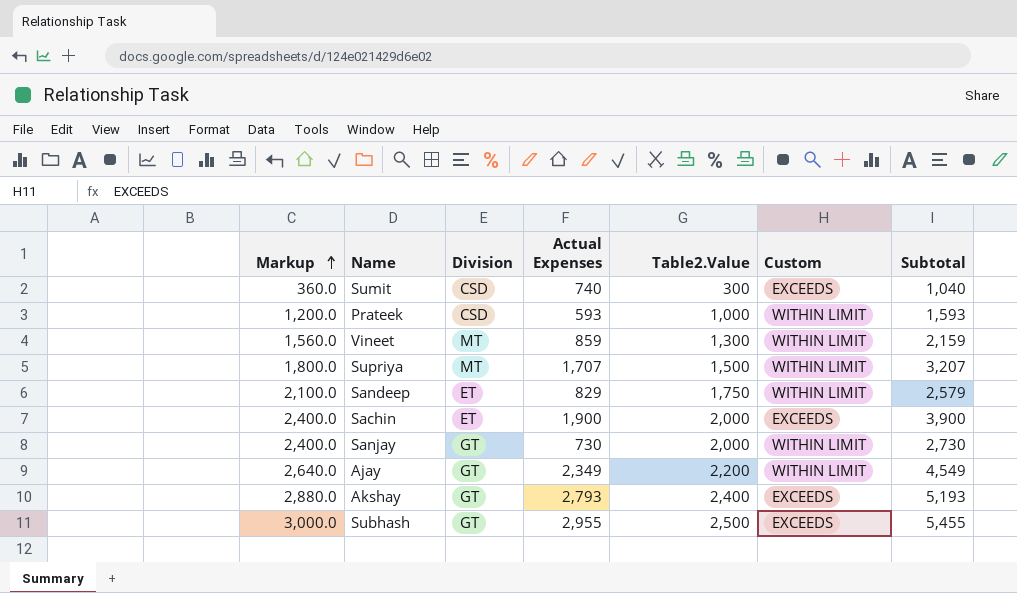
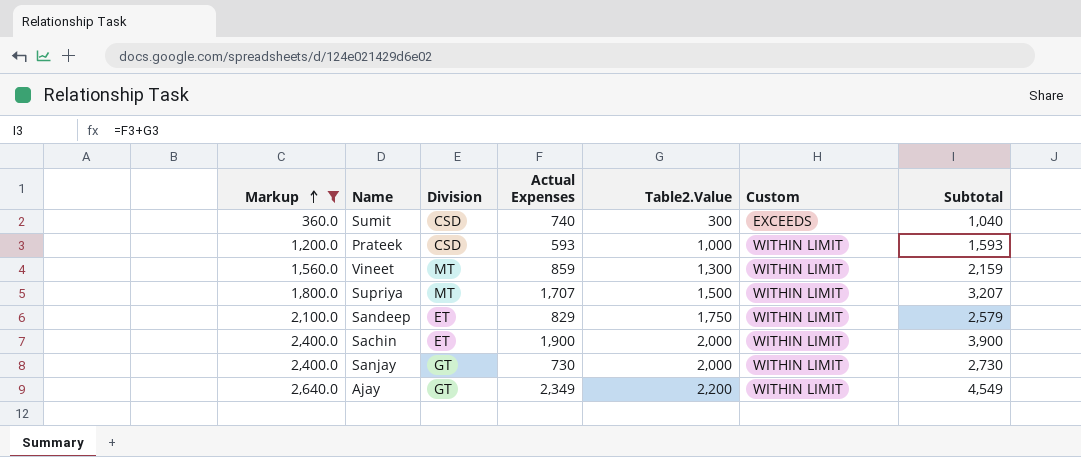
filter: none -> Markup <= 2,640.0
Sachin | Custom: EXCEEDS -> WITHIN LIMIT

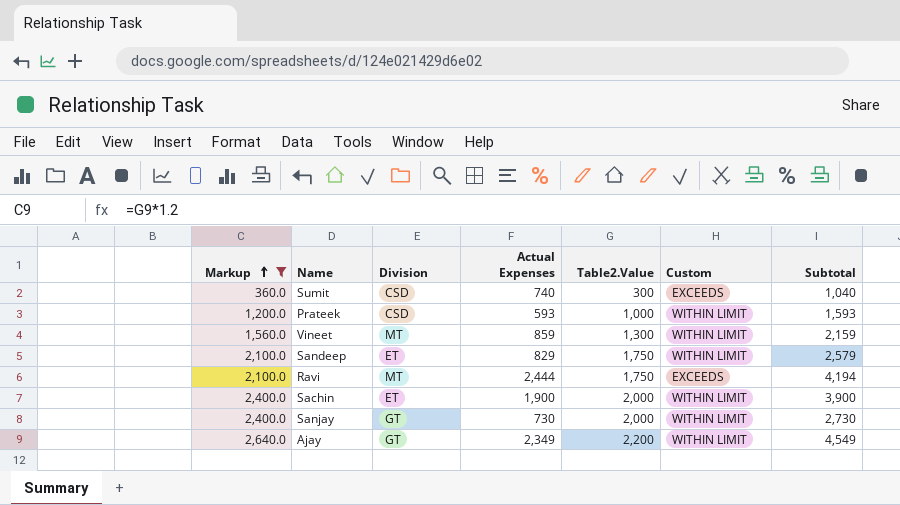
row Supriya: 1,800.0 | MT | 1,707 | 1,500 | WITHIN LIMIT | 3,207 -> none
row Ravi: none -> 2,100.0 | MT | 2,444 | 1,750 | EXCEEDS | 4,194

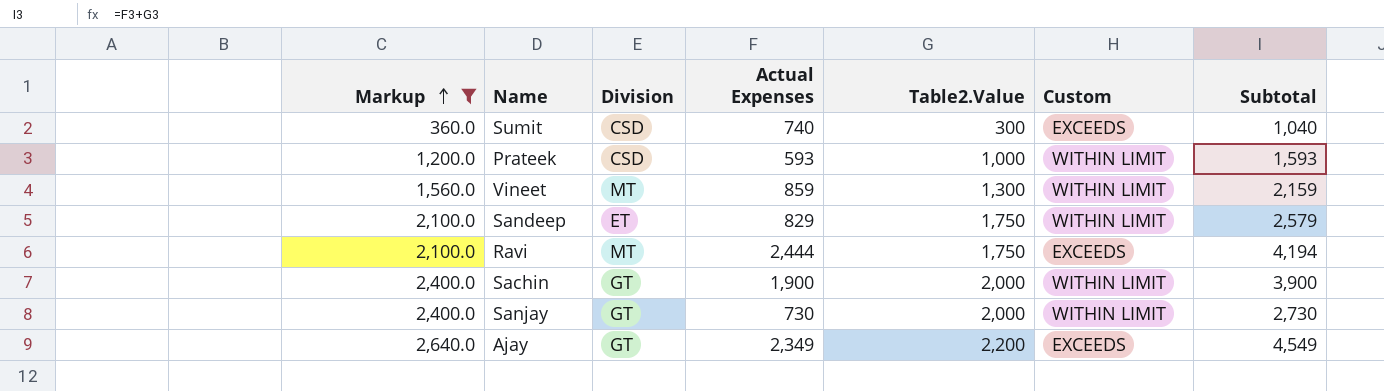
Sachin | Division: ET -> GT
Ajay | Custom: WITHIN LIMIT -> EXCEEDS

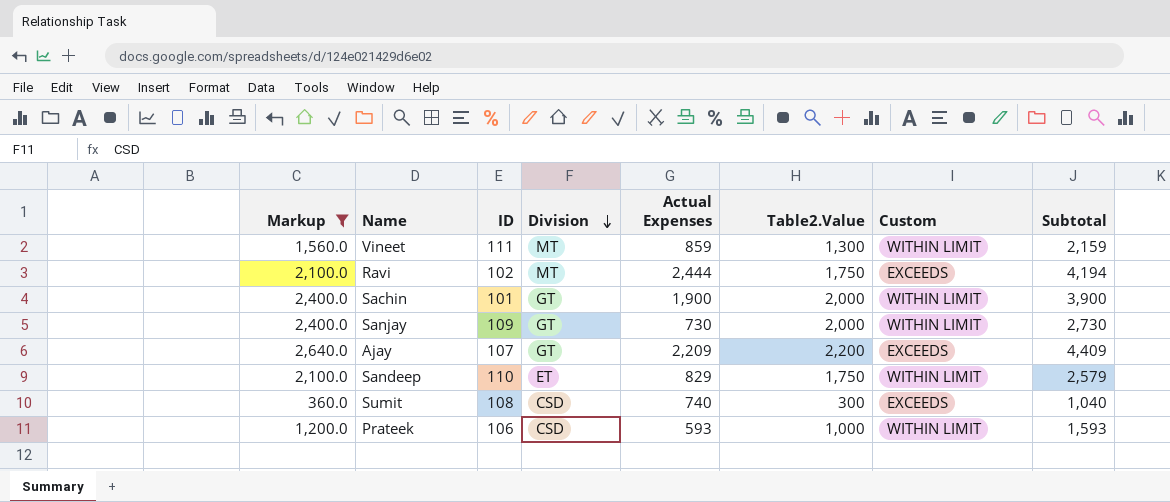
row order: Markup ascending -> Division descending
column ID | position: none -> 3
Ajay | Actual Expenses: 2,349 -> 2,209
Ajay | Subtotal: 4,549 -> 4,409

